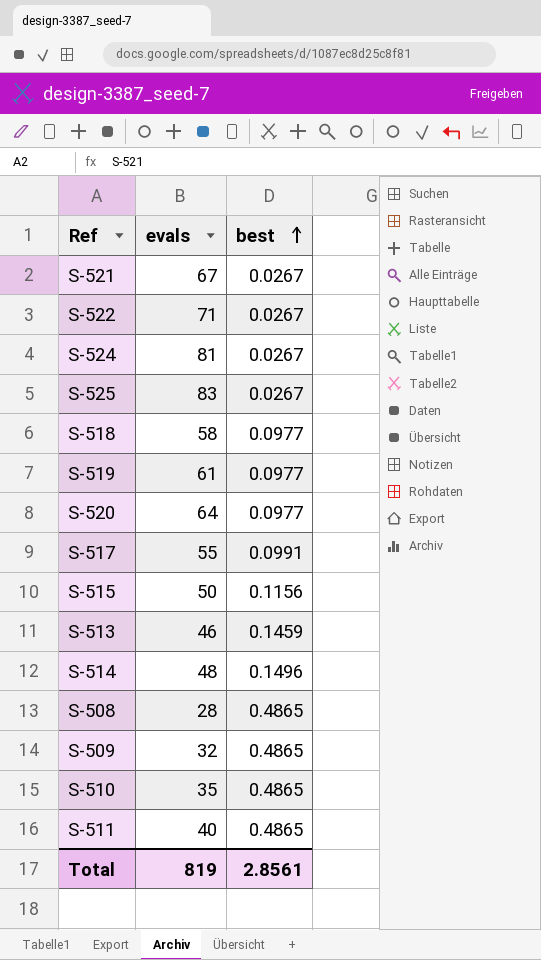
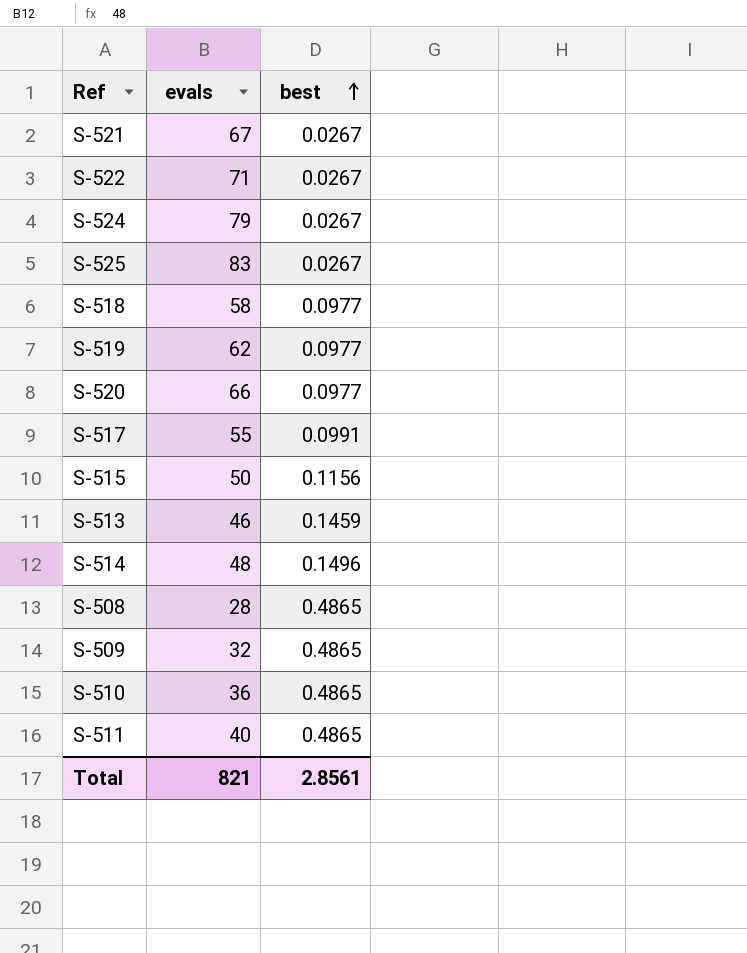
S-524 | evals: 81 -> 79
S-519 | evals: 61 -> 62
S-520 | evals: 64 -> 66
S-510 | evals: 35 -> 36
Total | evals: 819 -> 821

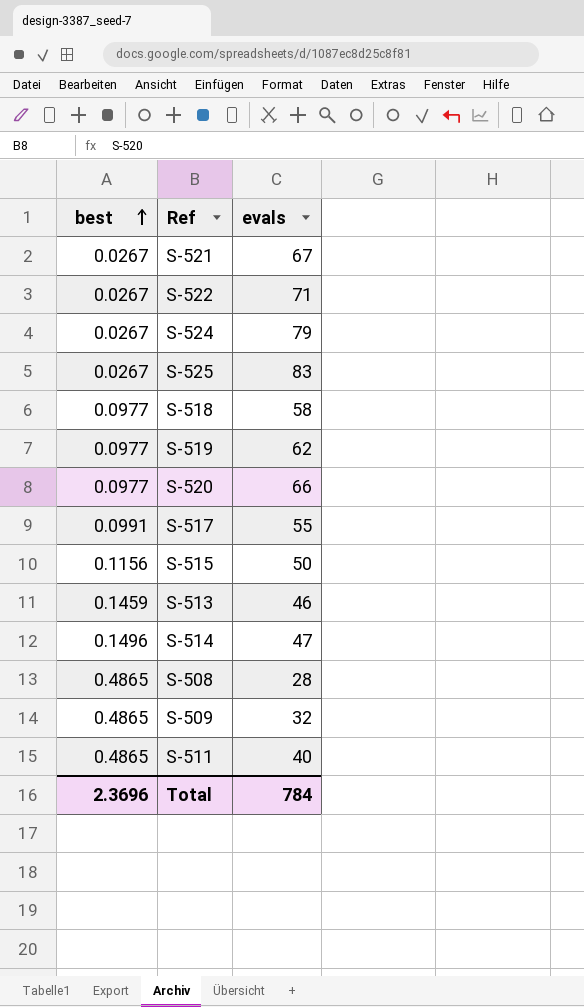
column best | position: 3 -> 1
row S-510: 36 | 0.4865 -> none
S-514 | evals: 48 -> 47
Total | best: 2.8561 -> 2.3696
Total | evals: 821 -> 784

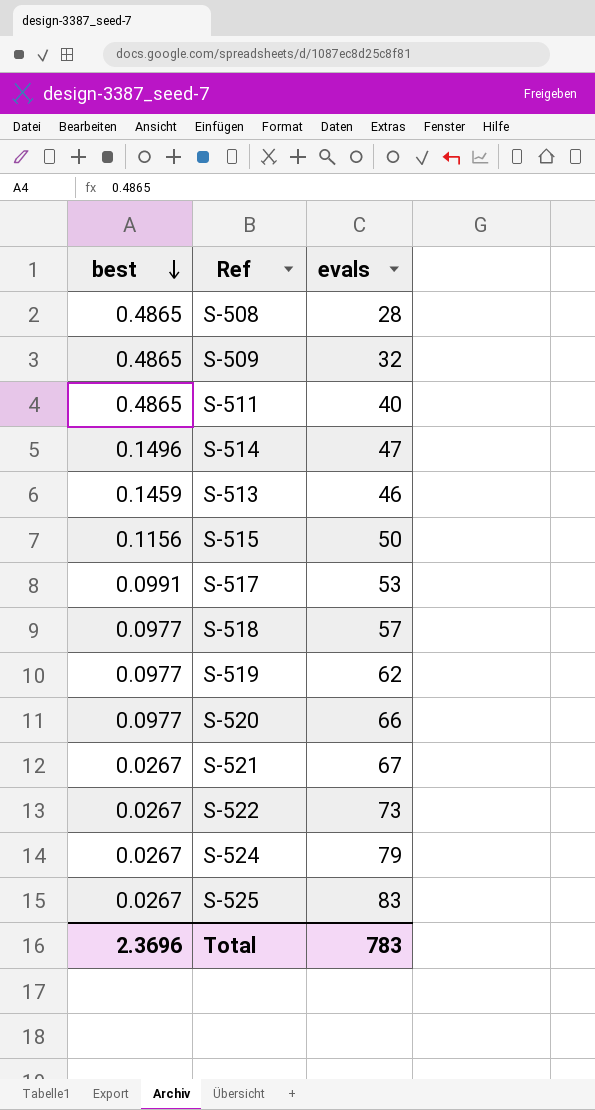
row order: best ascending -> best descending
S-517 | evals: 55 -> 53
S-518 | evals: 58 -> 57
S-522 | evals: 71 -> 73
Total | evals: 784 -> 783

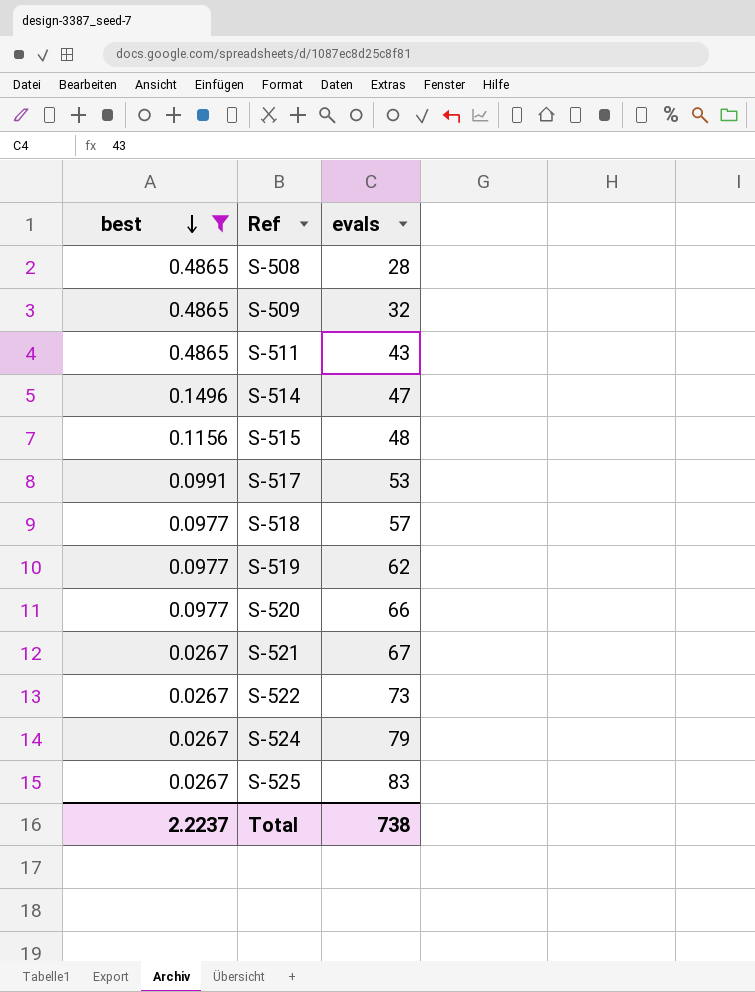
filter: none -> best != 0.1459
S-511 | evals: 40 -> 43
S-515 | evals: 50 -> 48
Total | best: 2.3696 -> 2.2237
Total | evals: 783 -> 738

